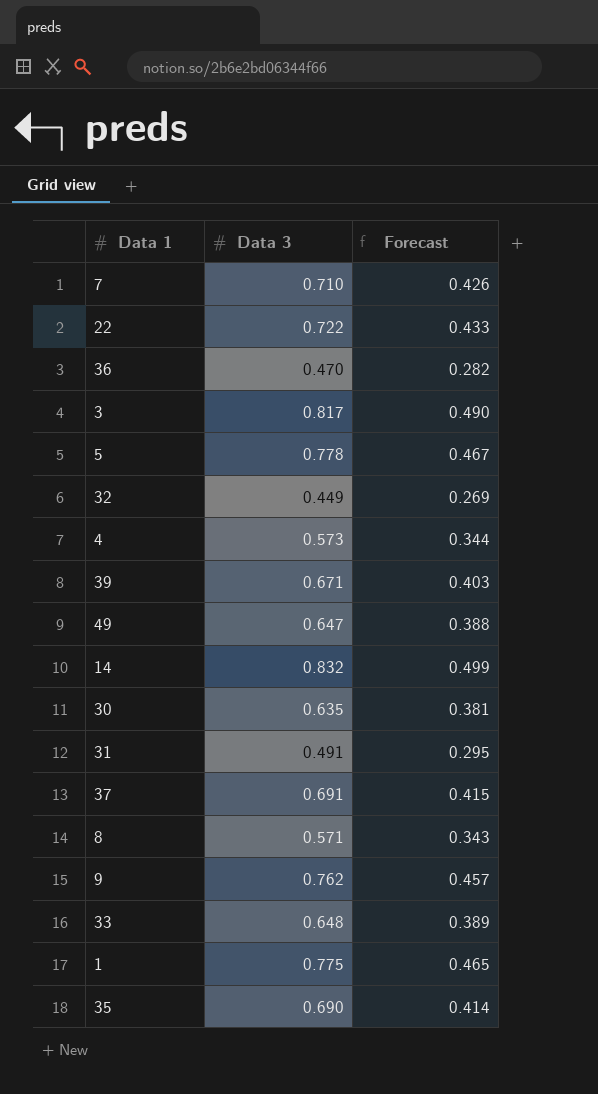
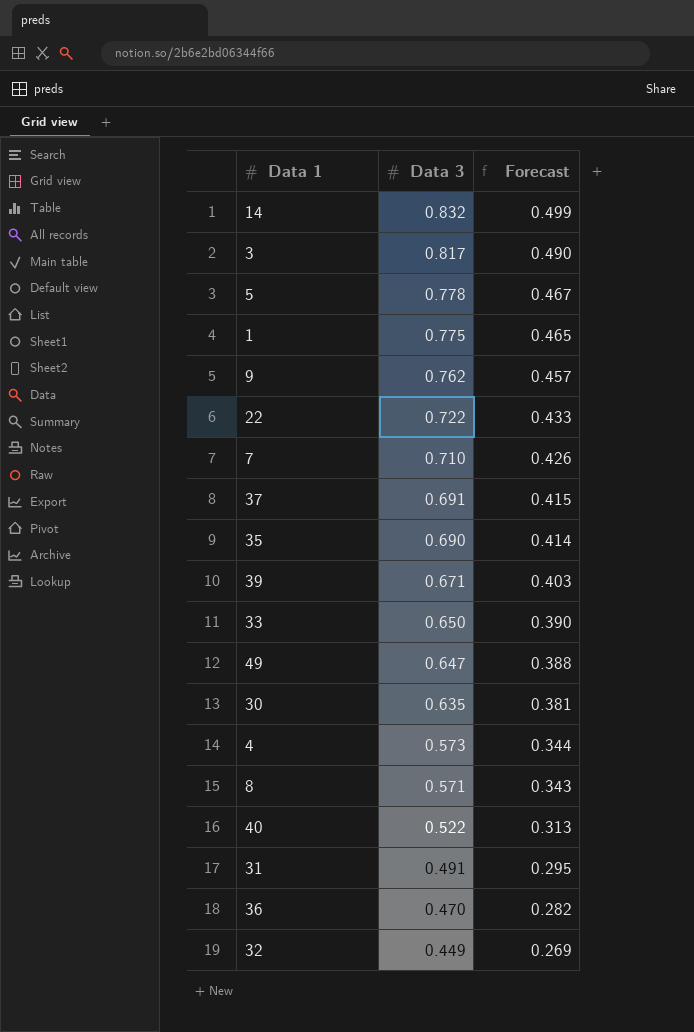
row order: none -> Data 3 descending
33 | Data 3: 0.648 -> 0.650
33 | Forecast: 0.389 -> 0.390
row 40: none -> 0.522 | 0.313

